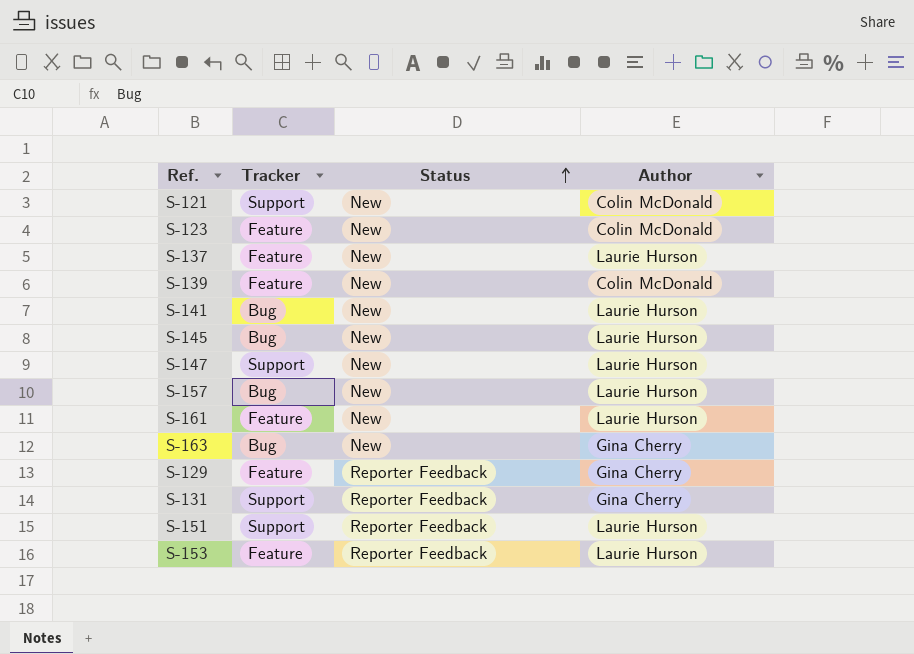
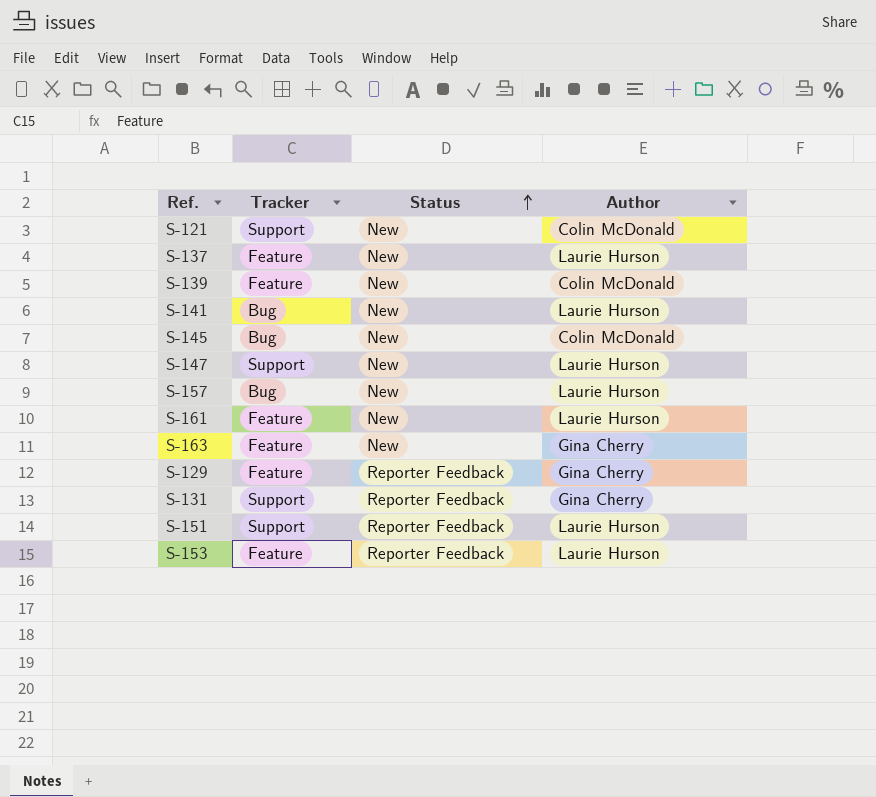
row S-123: Feature | New | Colin McDonald -> none
S-145 | Author: Laurie Hurson -> Colin McDonald
S-163 | Tracker: Bug -> Feature

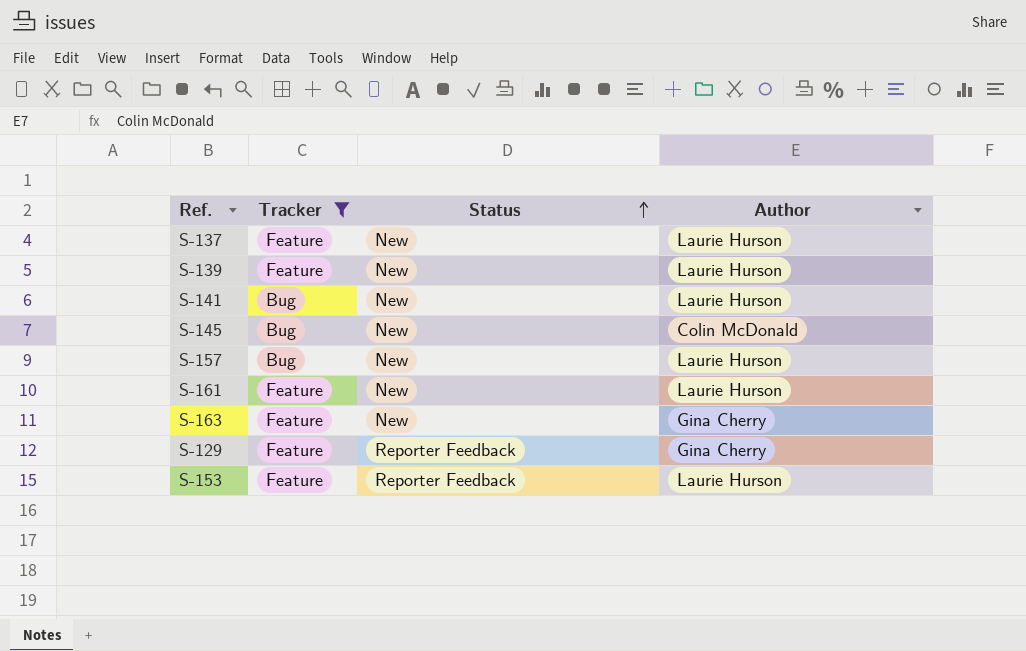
filter: none -> Tracker != Support
S-139 | Author: Colin McDonald -> Laurie Hurson

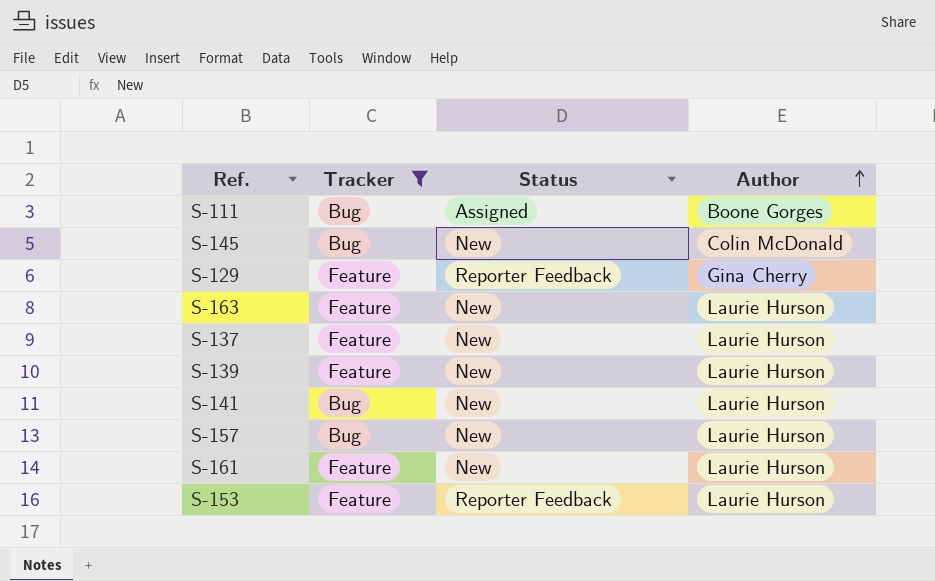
row order: Status ascending -> Author ascending
row S-111: none -> Bug | Assigned | Boone Gorges
S-163 | Author: Gina Cherry -> Laurie Hurson

